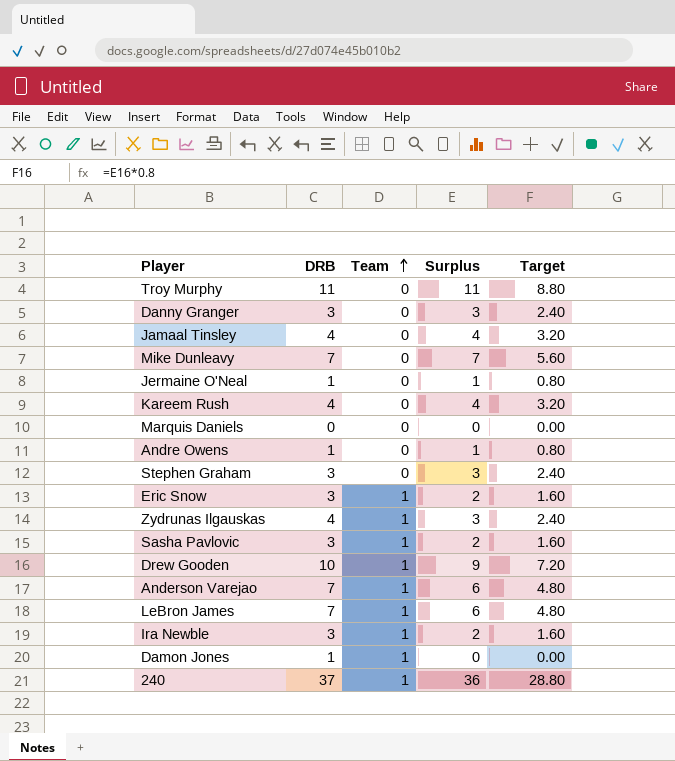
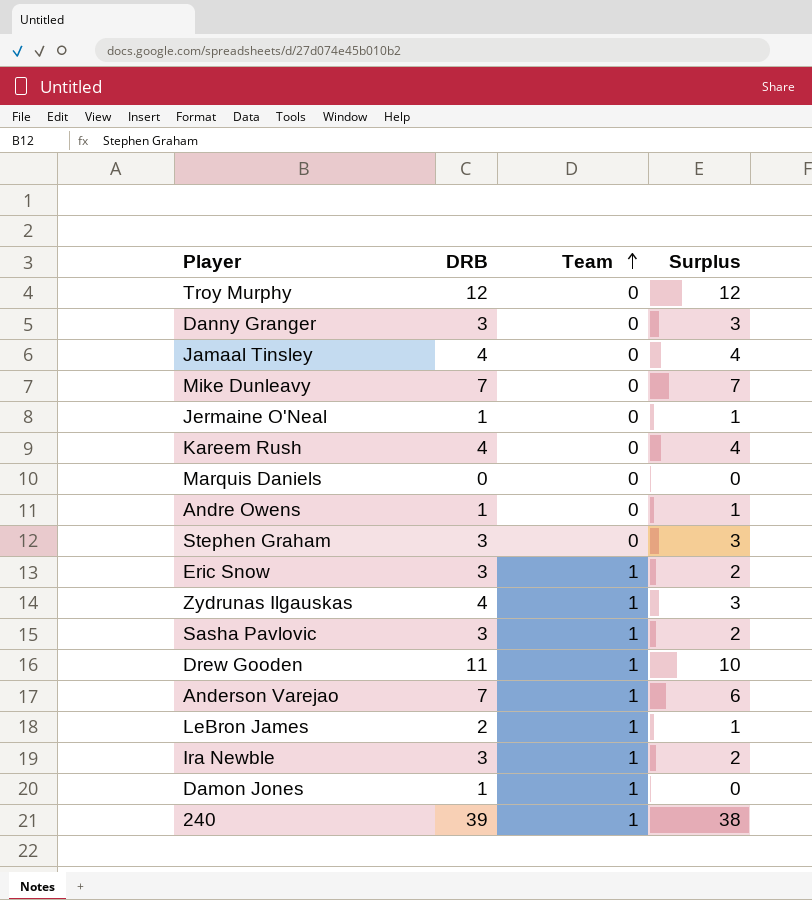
column Target | formula: [Surplus] * 0.8 -> none
Troy Murphy | DRB: 11 -> 12
Troy Murphy | Surplus: 11 -> 12
Drew Gooden | DRB: 10 -> 11
Drew Gooden | Surplus: 9 -> 10
LeBron James | DRB: 7 -> 2
LeBron James | Surplus: 6 -> 1
240 | DRB: 37 -> 39
240 | Surplus: 36 -> 38

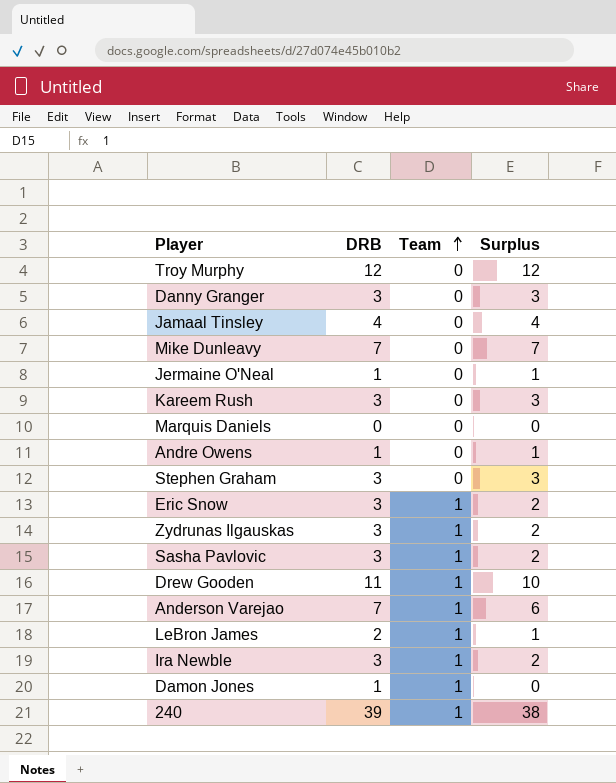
Kareem Rush | DRB: 4 -> 3
Kareem Rush | Surplus: 4 -> 3
Zydrunas Ilgauskas | DRB: 4 -> 3
Zydrunas Ilgauskas | Surplus: 3 -> 2

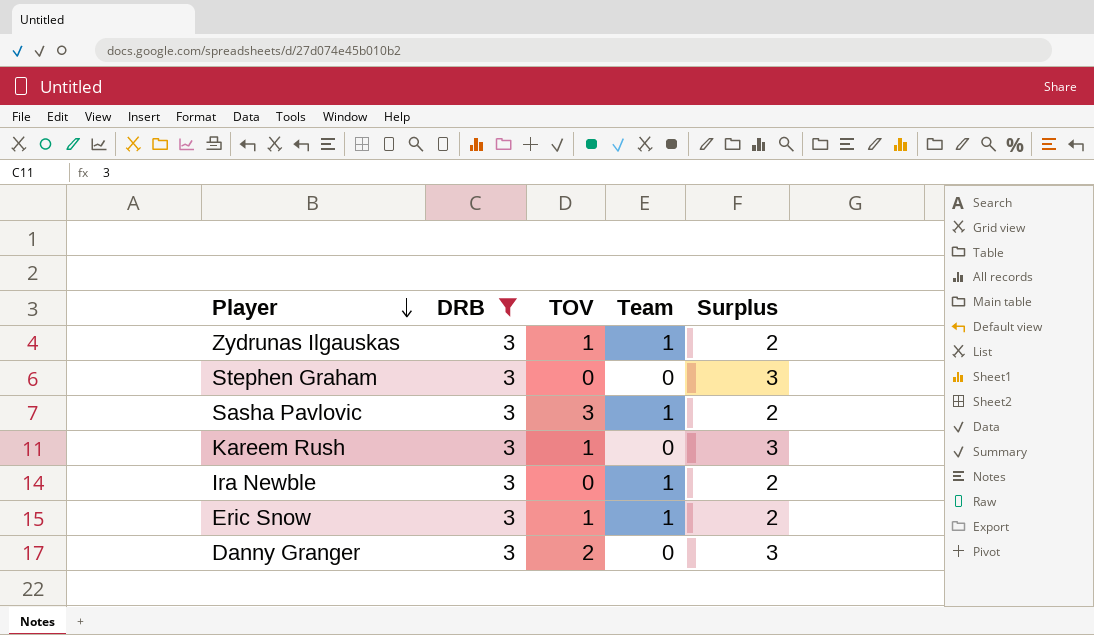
filter: none -> DRB = 3
row order: Team ascending -> Player descending
column TOV | position: none -> 3

